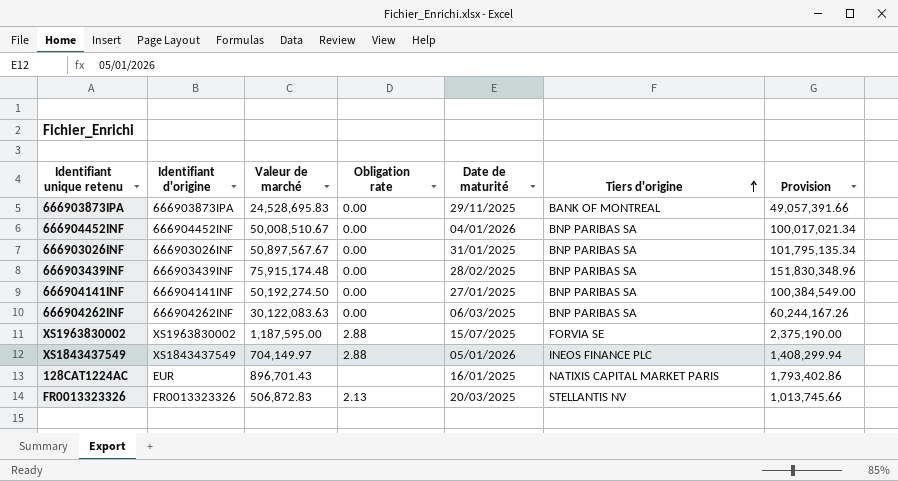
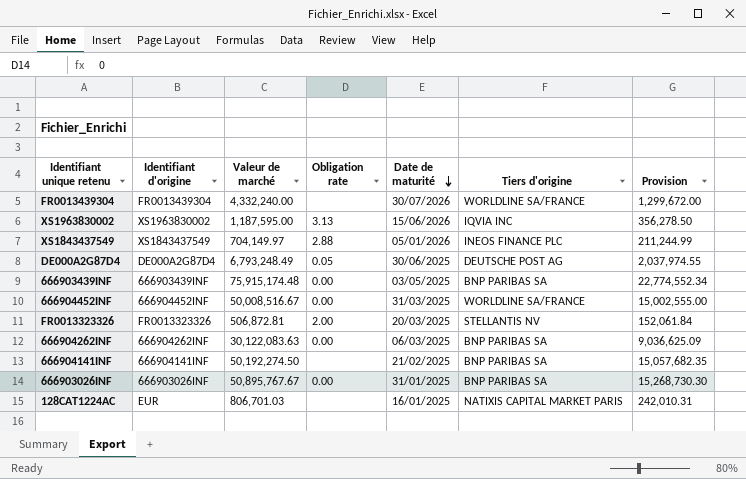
row order: Tiers d'origine ascending -> Date de maturité descending
column Provision | formula: [Valeur de marché] * 2 -> [Valeur de marché] * 0.3
row 666903873IPA: 666903873IPA | 24,528,695.83 | 0.00 | 29/11/2025 | BANK OF MONTREAL | 49,057,391.66 -> none
row FR0013439304: none -> FR0013439304 | 4,332,240.00 | none | 30/07/2026 | WORLDLINE SA/FRANCE | 1,299,672.00
XS1963830002 | Obligation rate: 2.88 -> 3.13
XS1963830002 | Date de maturité: 15/07/2025 -> 15/06/2026
XS1963830002 | Tiers d'origine: FORVIA SE -> IQVIA INC
row DE000A2G87D4: none -> DE000A2G87D4 | 6,793,248.49 | 0.05 | 30/06/2025 | DEUTSCHE POST AG | 2,037,974.55
666903439INF | Date de maturité: 28/02/2025 -> 03/05/2025
666904452INF | Valeur de marché: 50,008,510.67 -> 50,008,516.67
666904452INF | Date de maturité: 04/01/2026 -> 31/03/2025
666904452INF | Tiers d'origine: BNP PARIBAS SA -> WORLDLINE SA/FRANCE
FR0013323326 | Valeur de marché: 506,872.83 -> 506,872.81
FR0013323326 | Obligation rate: 2.13 -> 2.00
666904141INF | Obligation rate: 0.00 -> none
666904141INF | Date de maturité: 27/01/2025 -> 21/02/2025
666903026INF | Valeur de marché: 50,897,567.67 -> 50,895,767.67
128CAT1224AC | Valeur de marché: 896,701.43 -> 806,701.03

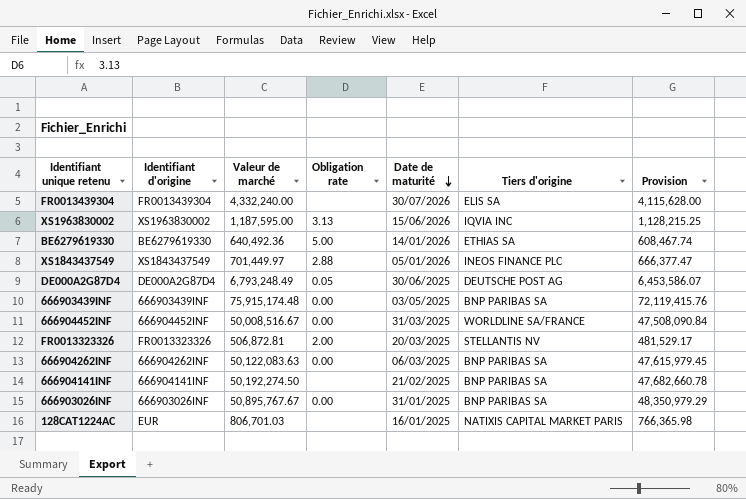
column Provision | formula: [Valeur de marché] * 0.3 -> [Valeur de marché] * 0.95
FR0013439304 | Tiers d'origine: WORLDLINE SA/FRANCE -> ELIS SA
row BE6279619330: none -> BE6279619330 | 640,492.36 | 5.00 | 14/01/2026 | ETHIAS SA | 608,467.74
XS1843437549 | Valeur de marché: 704,149.97 -> 701,449.97
666904262INF | Valeur de marché: 30,122,083.63 -> 50,122,083.63

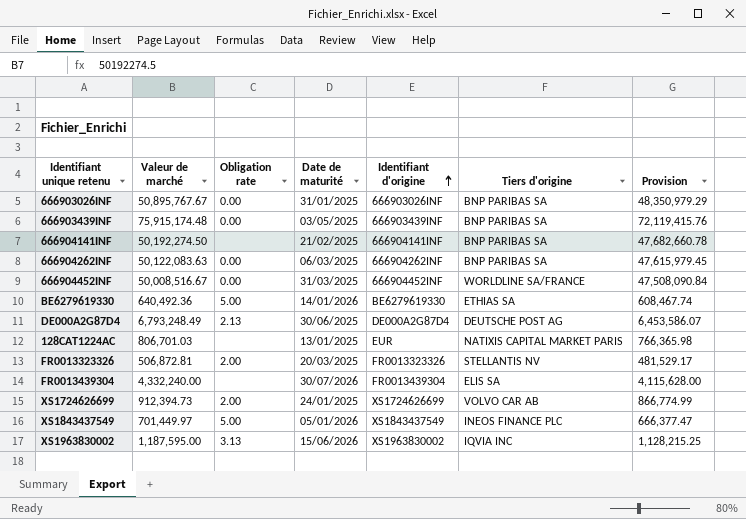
row order: Date de maturité descending -> Identifiant d'origine ascending
column Identifiant d'origine | position: 2 -> 5
DE000A2G87D4 | Obligation rate: 0.05 -> 2.13
128CAT1224AC | Date de maturité: 16/01/2025 -> 13/01/2025
row XS1724626699: none -> 912,394.73 | 2.00 | 24/01/2025 | XS1724626699 | VOLVO CAR AB | 866,774.99
XS1843437549 | Obligation rate: 2.88 -> 5.00

